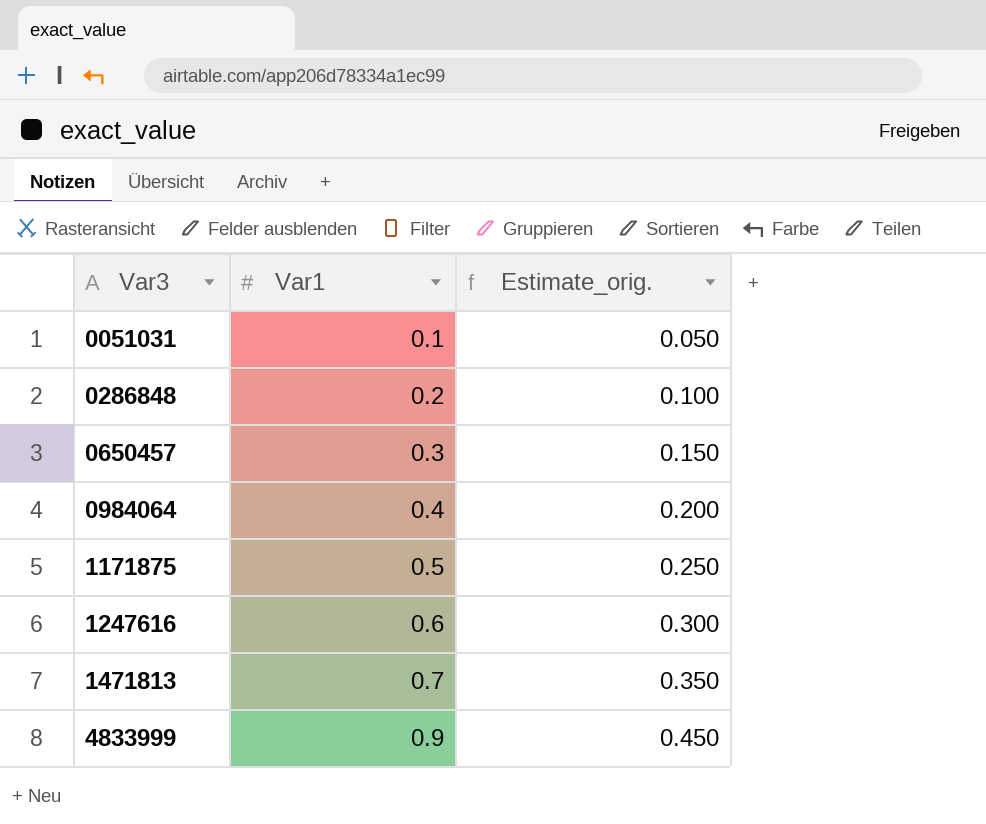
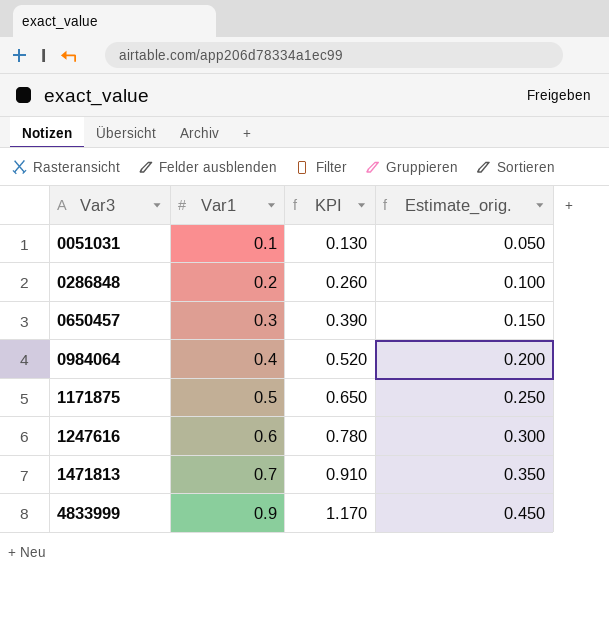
column KPI | formula: none -> [Var1] * 1.3

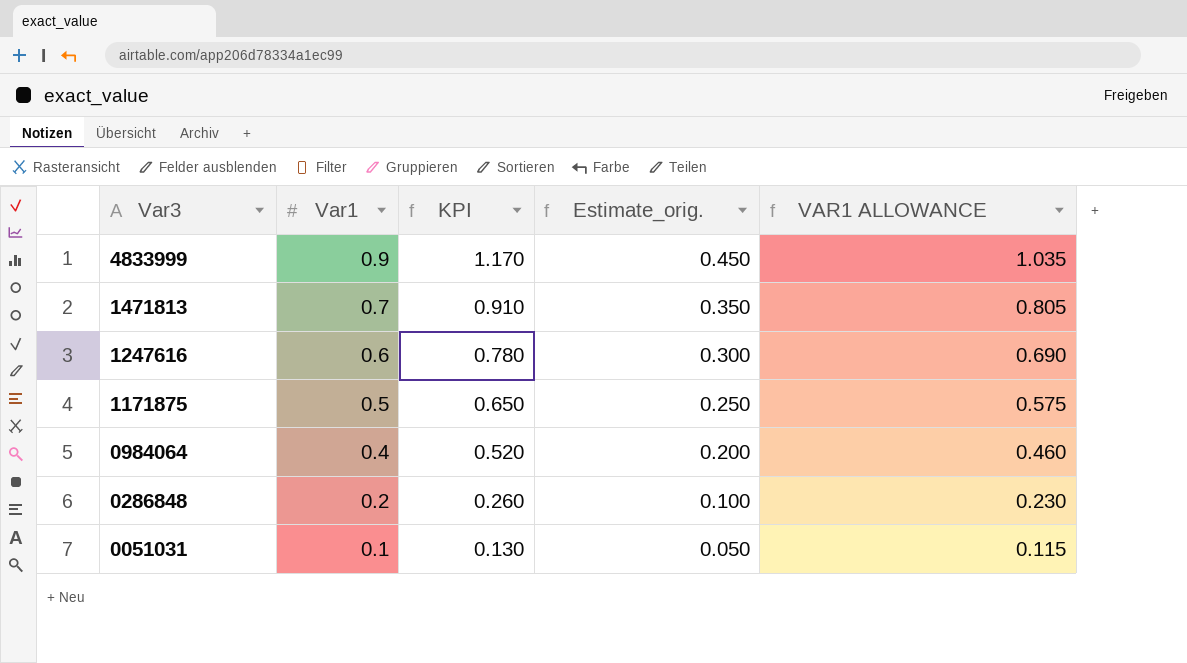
row order: Var3 ascending -> Var3 descending
column VAR1 ALLOWANCE | formula: none -> [Var1] * 1.15
row 0650457: 0.3 | 0.390 | 0.150 -> none

